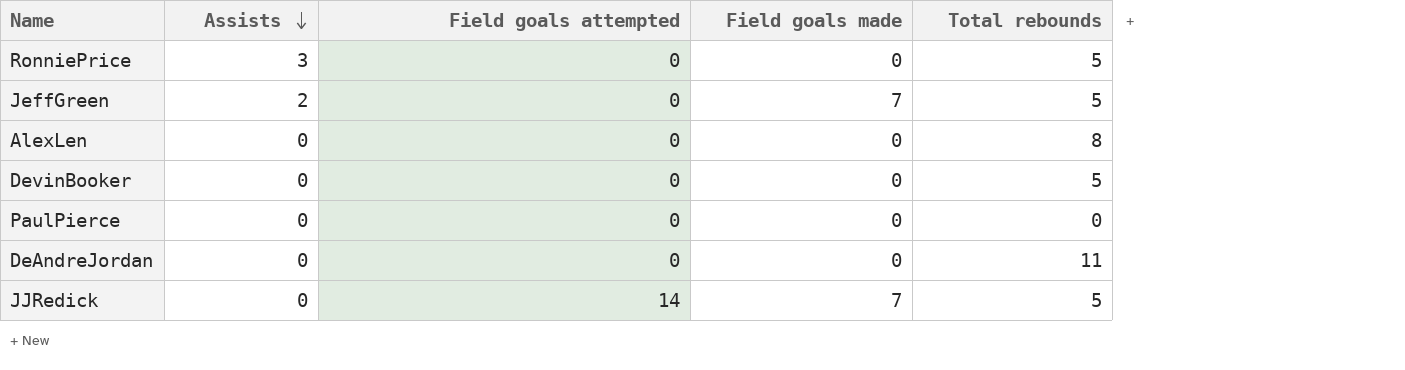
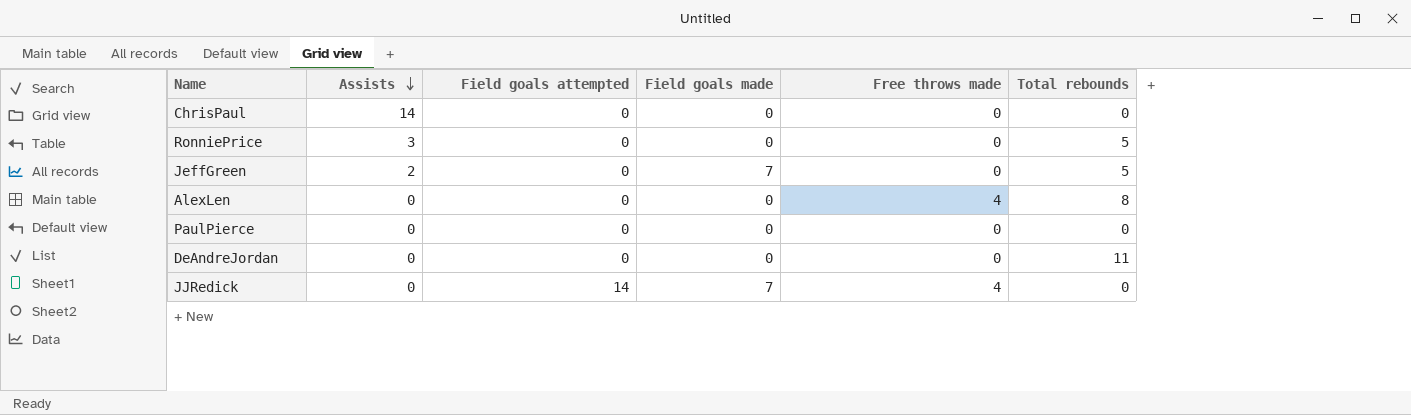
column Free throws made | position: none -> 5
row DevinBooker: 0 | 0 | 0 | 5 -> none
row ChrisPaul: none -> 14 | 0 | 0 | 0 | 0
JJRedick | Total rebounds: 5 -> 0

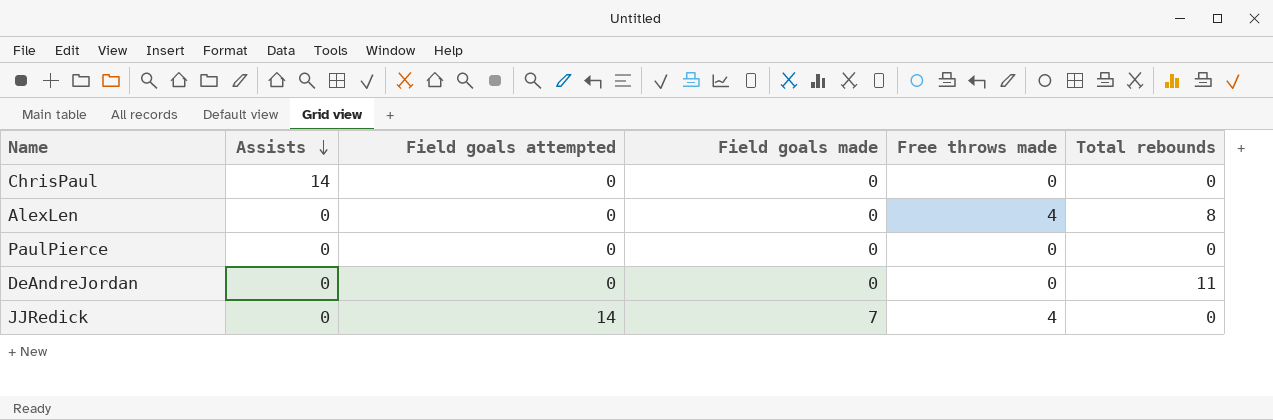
row RonniePrice: 3 | 0 | 0 | 0 | 5 -> none
row JeffGreen: 2 | 0 | 7 | 0 | 5 -> none

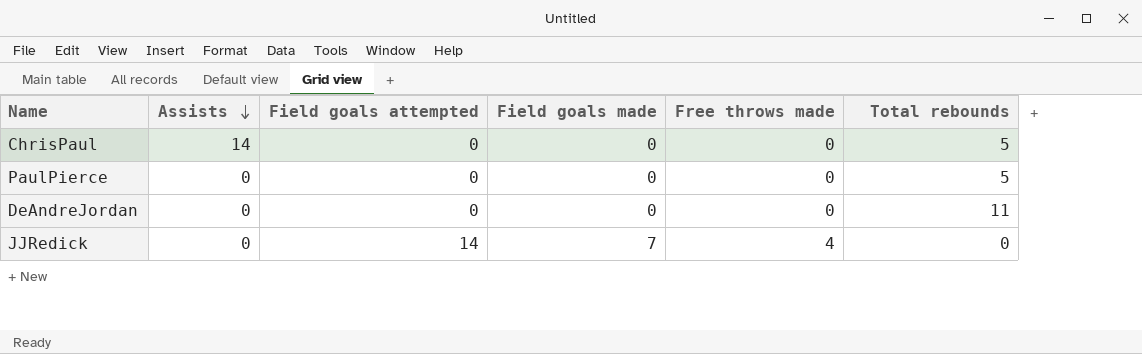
row AlexLen: 0 | 0 | 0 | 4 | 8 -> none
ChrisPaul | Total rebounds: 0 -> 5
PaulPierce | Total rebounds: 0 -> 5

